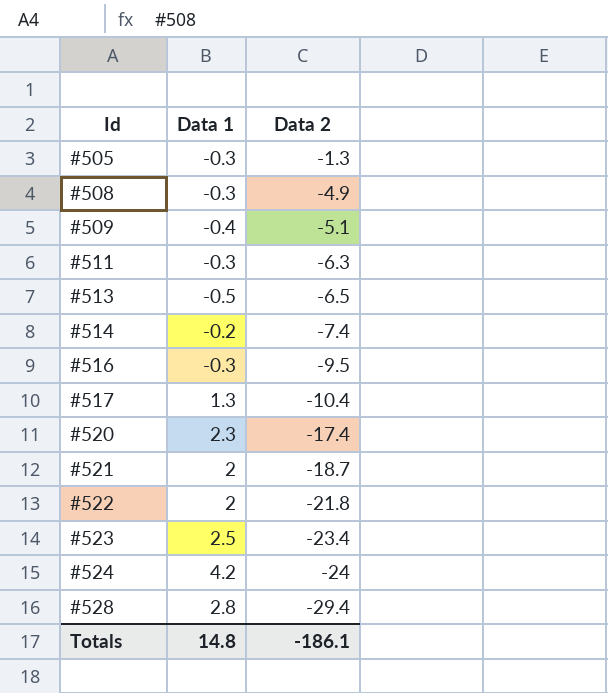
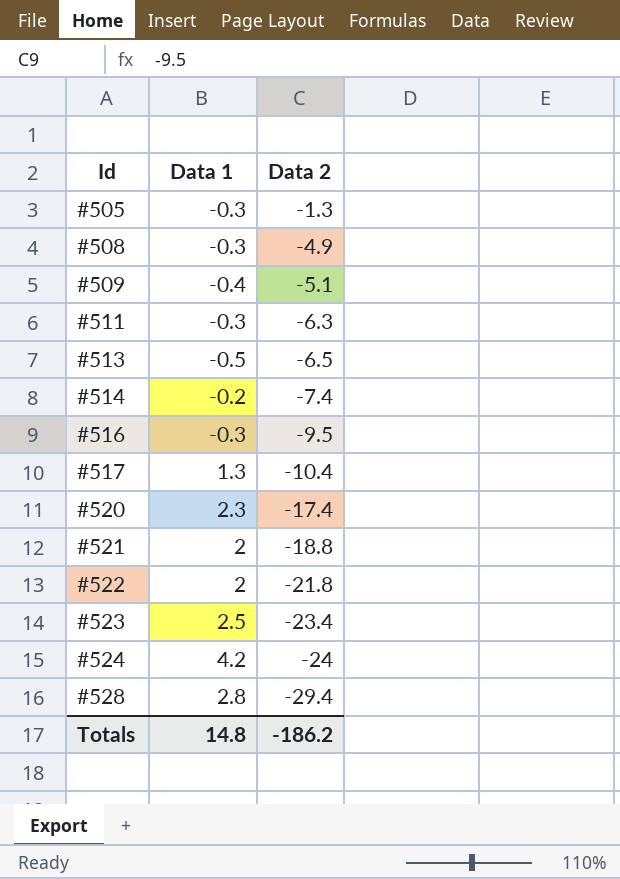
#521 | Data 2: -18.7 -> -18.8
Totals | Data 2: -186.1 -> -186.2

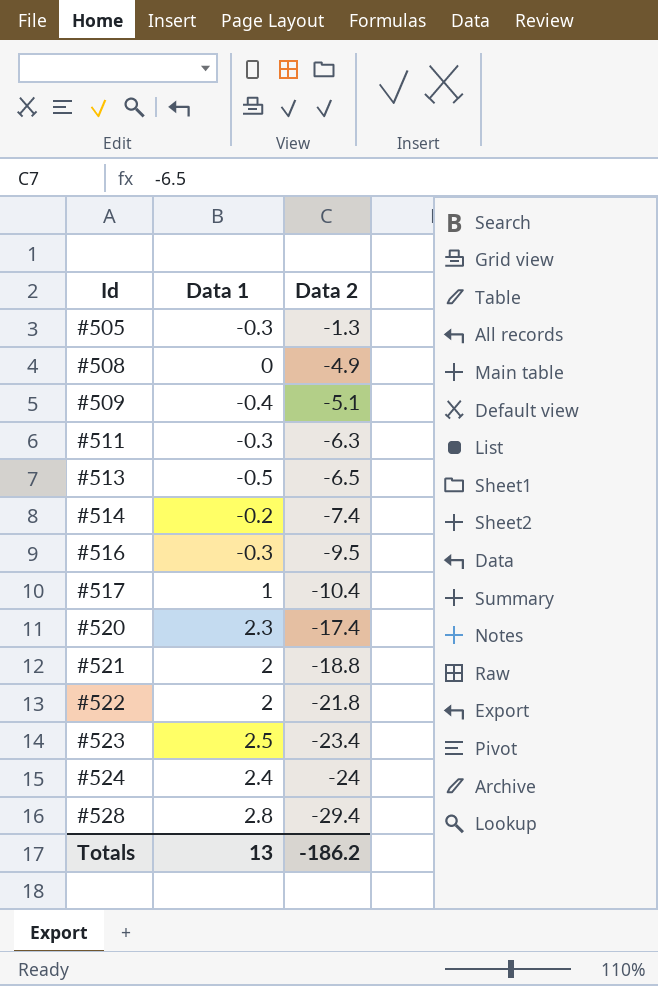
#508 | Data 1: -0.3 -> 0
#517 | Data 1: 1.3 -> 1
#524 | Data 1: 4.2 -> 2.4
Totals | Data 1: 14.8 -> 13

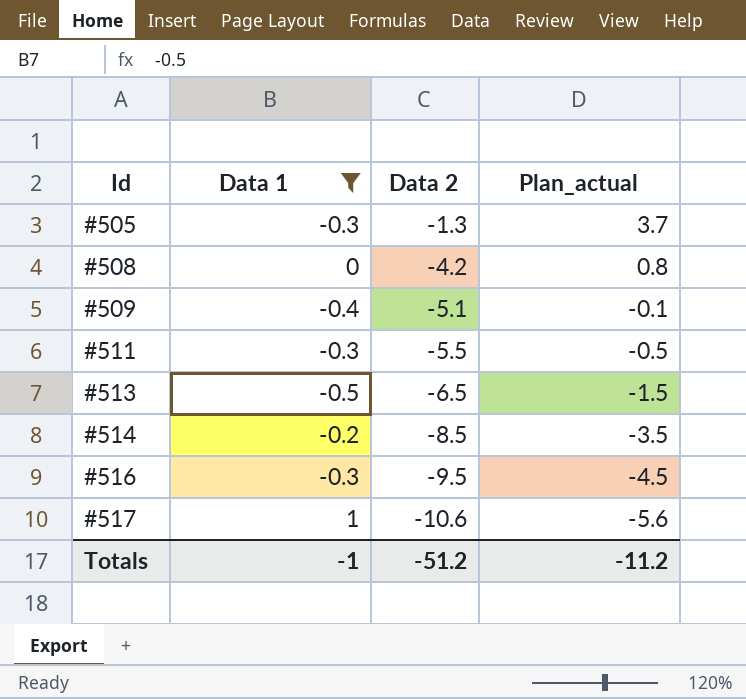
filter: none -> Data 1 <= 1
column Plan_actual | formula: none -> [Data 2] + 5
#508 | Data 2: -4.9 -> -4.2
#511 | Data 2: -6.3 -> -5.5
#514 | Data 2: -7.4 -> -8.5
#517 | Data 2: -10.4 -> -10.6
Totals | Data 1: 13 -> -1
Totals | Data 2: -186.2 -> -51.2

